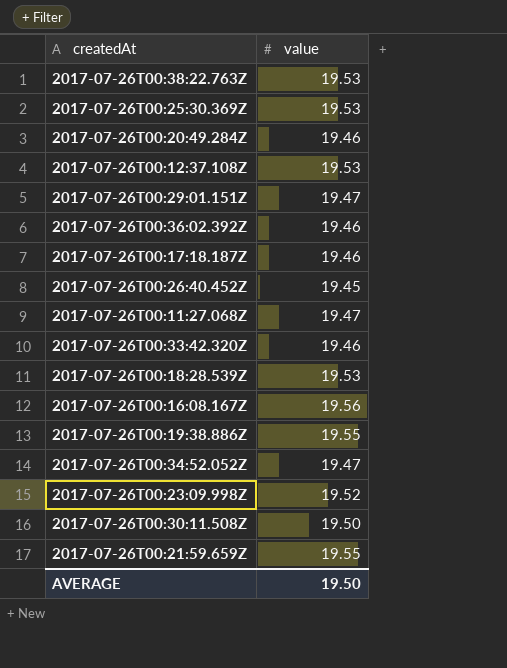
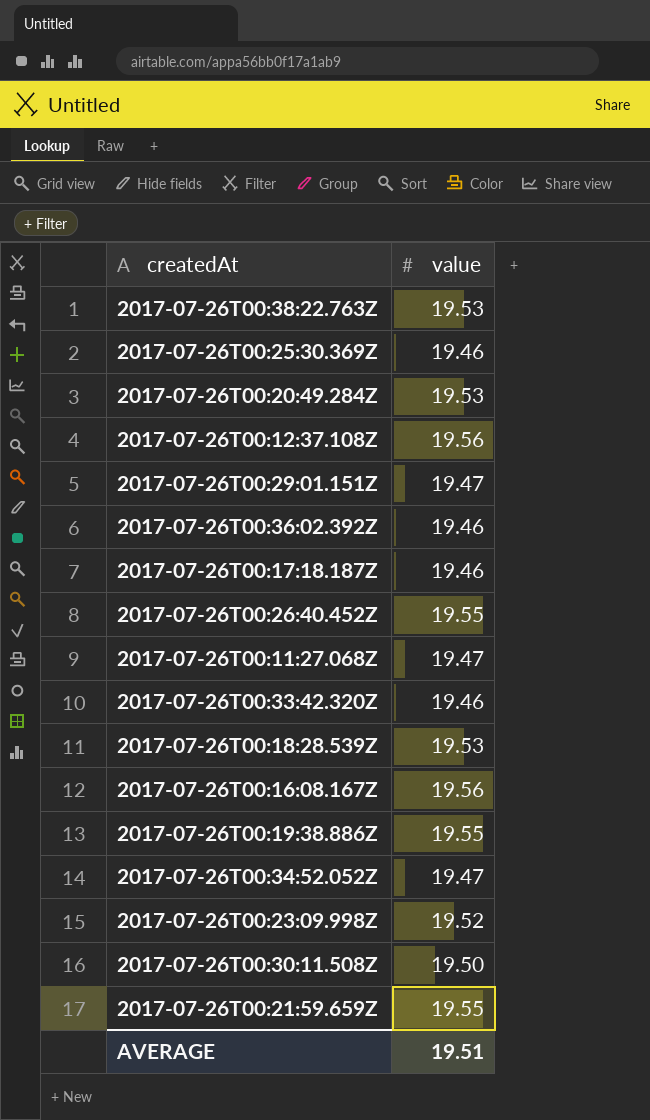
2017-07-26T00:25:30.369Z | value: 19.53 -> 19.46
2017-07-26T00:20:49.284Z | value: 19.46 -> 19.53
2017-07-26T00:12:37.108Z | value: 19.53 -> 19.56
2017-07-26T00:26:40.452Z | value: 19.45 -> 19.55
AVERAGE | value: 19.50 -> 19.51

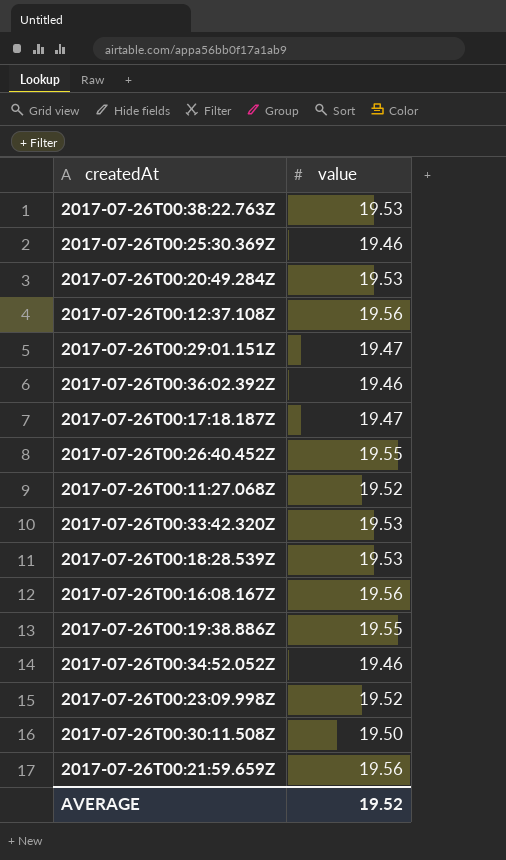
2017-07-26T00:17:18.187Z | value: 19.46 -> 19.47
2017-07-26T00:11:27.068Z | value: 19.47 -> 19.52
2017-07-26T00:33:42.320Z | value: 19.46 -> 19.53
2017-07-26T00:34:52.052Z | value: 19.47 -> 19.46
2017-07-26T00:21:59.659Z | value: 19.55 -> 19.56
AVERAGE | value: 19.51 -> 19.52

